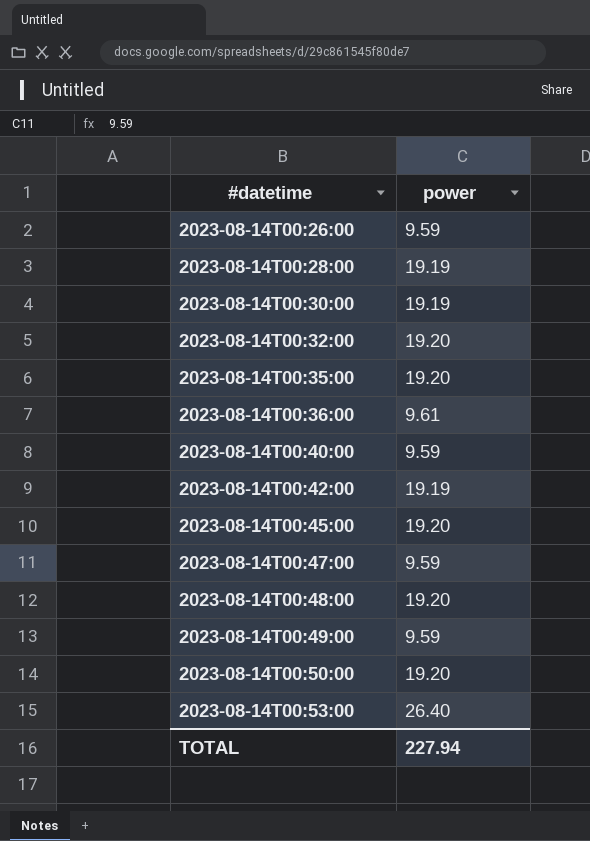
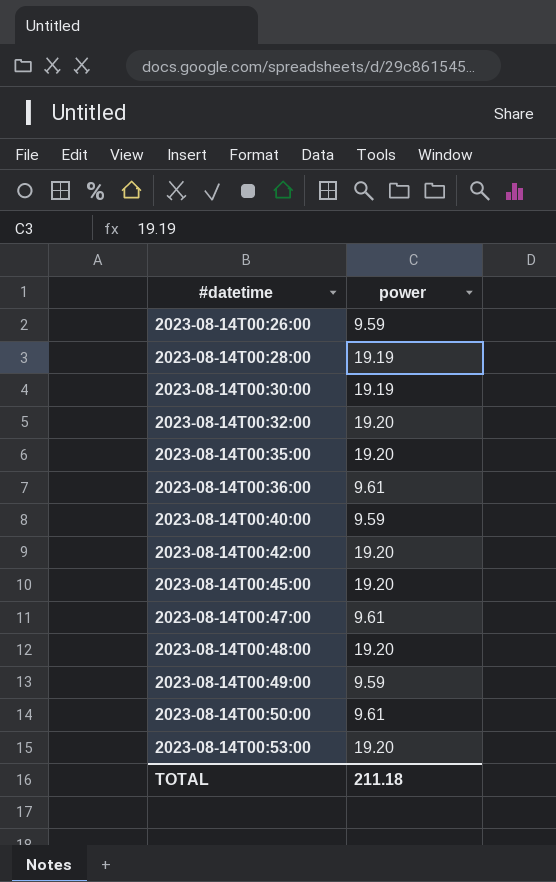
2023-08-14T00:42:00 | power: 19.19 -> 19.20
2023-08-14T00:47:00 | power: 9.59 -> 9.61
2023-08-14T00:50:00 | power: 19.20 -> 9.61
2023-08-14T00:53:00 | power: 26.40 -> 19.20
TOTAL | power: 227.94 -> 211.18

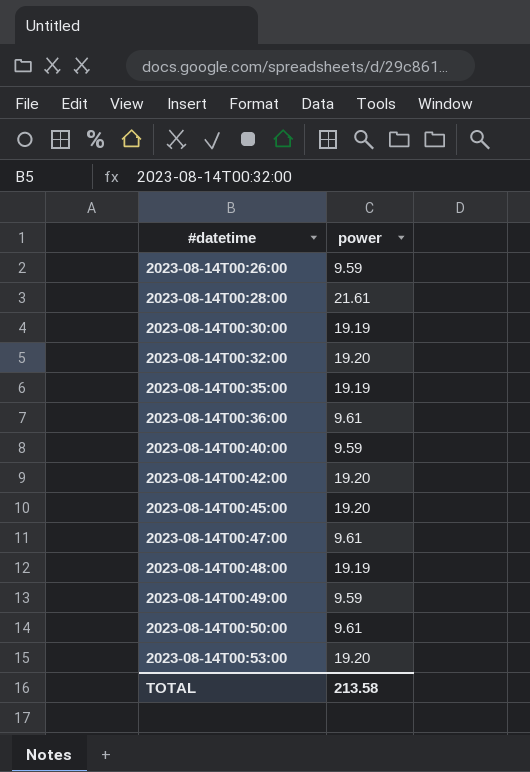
2023-08-14T00:28:00 | power: 19.19 -> 21.61
2023-08-14T00:35:00 | power: 19.20 -> 19.19
2023-08-14T00:48:00 | power: 19.20 -> 19.19
TOTAL | power: 211.18 -> 213.58

